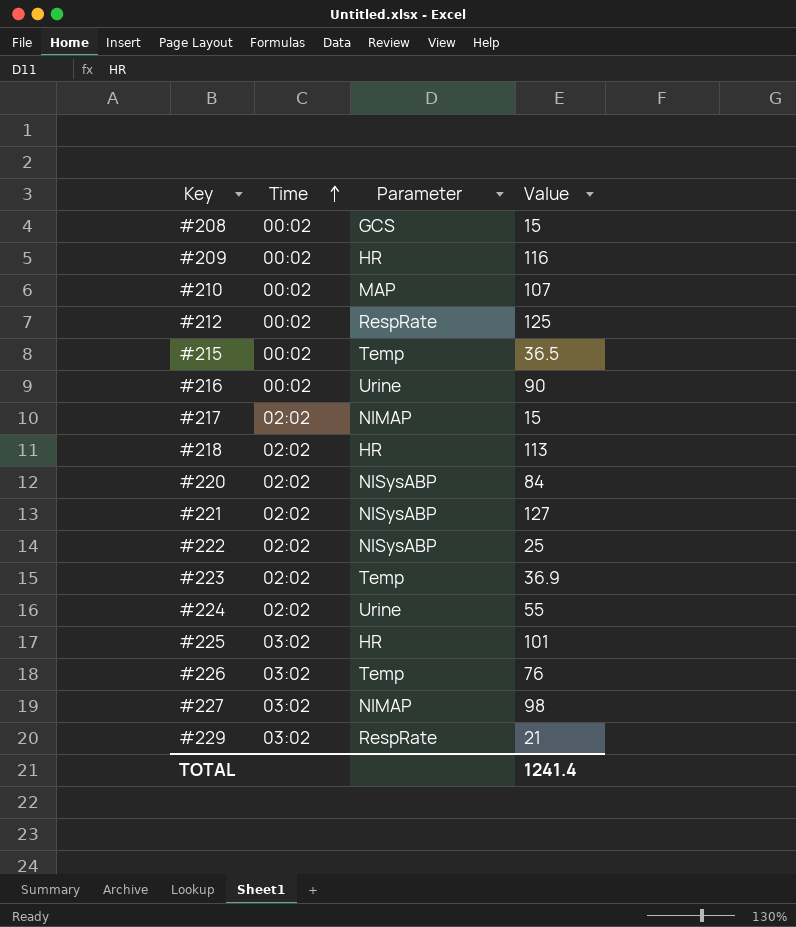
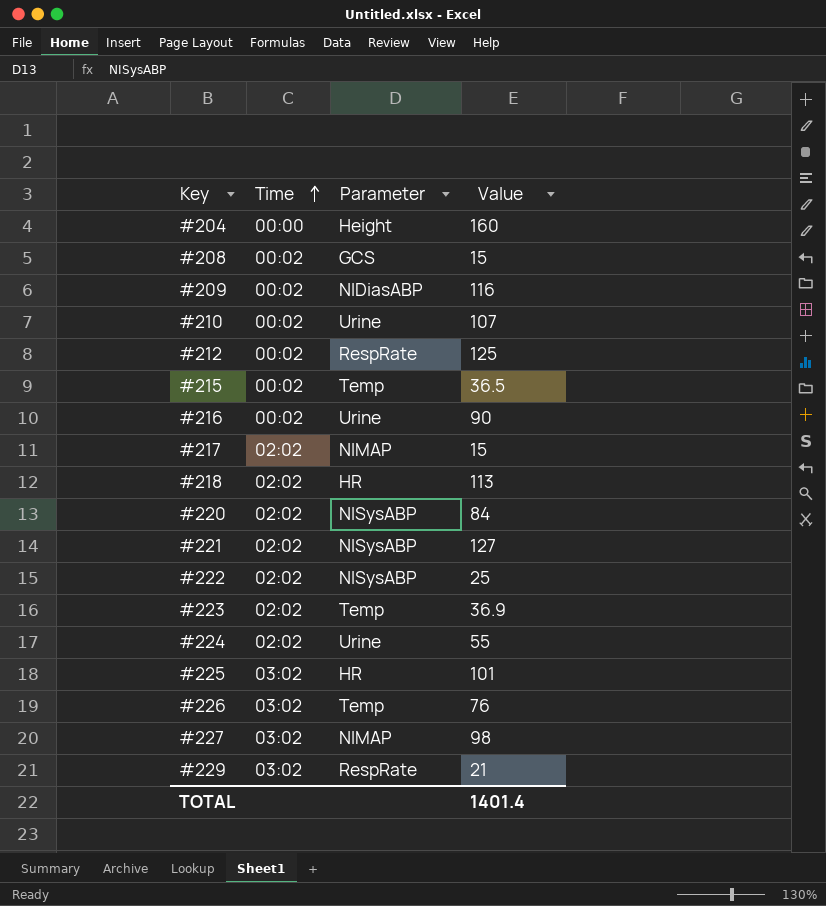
row #204: none -> 00:00 | Height | 160
#209 | Parameter: HR -> NIDiasABP
#210 | Parameter: MAP -> Urine
TOTAL | Value: 1241.4 -> 1401.4

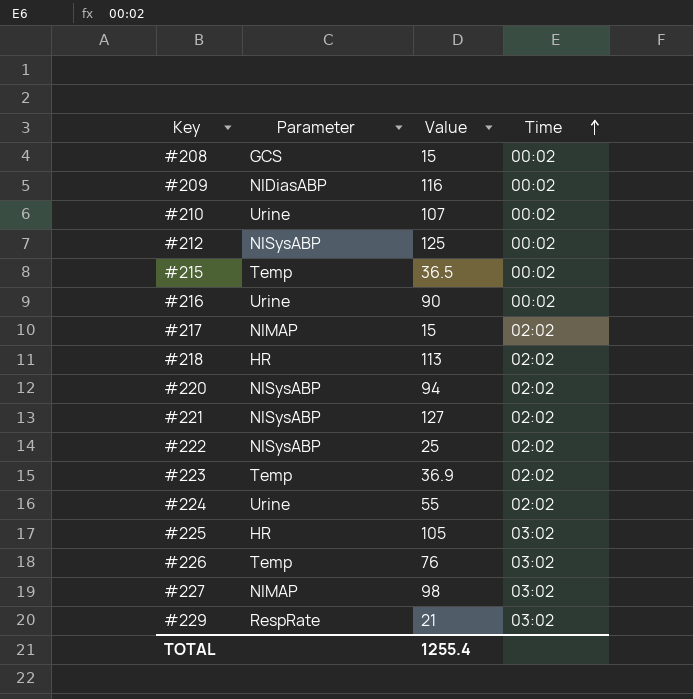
column Time | position: 2 -> 4
row #204: 00:00 | Height | 160 -> none
#212 | Parameter: RespRate -> NISysABP
#220 | Value: 84 -> 94
#225 | Value: 101 -> 105
TOTAL | Value: 1401.4 -> 1255.4

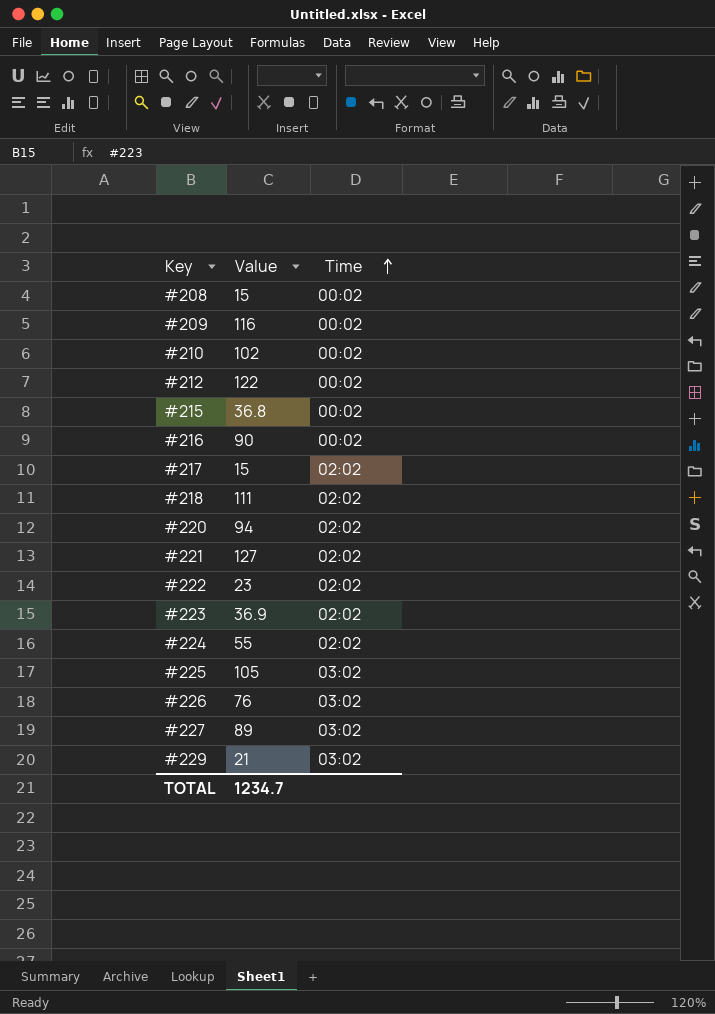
column Parameter | position: 2 -> none
#210 | Value: 107 -> 102
#212 | Value: 125 -> 122
#215 | Value: 36.5 -> 36.8
#218 | Value: 113 -> 111
#222 | Value: 25 -> 23
#227 | Value: 98 -> 89
TOTAL | Value: 1255.4 -> 1234.7

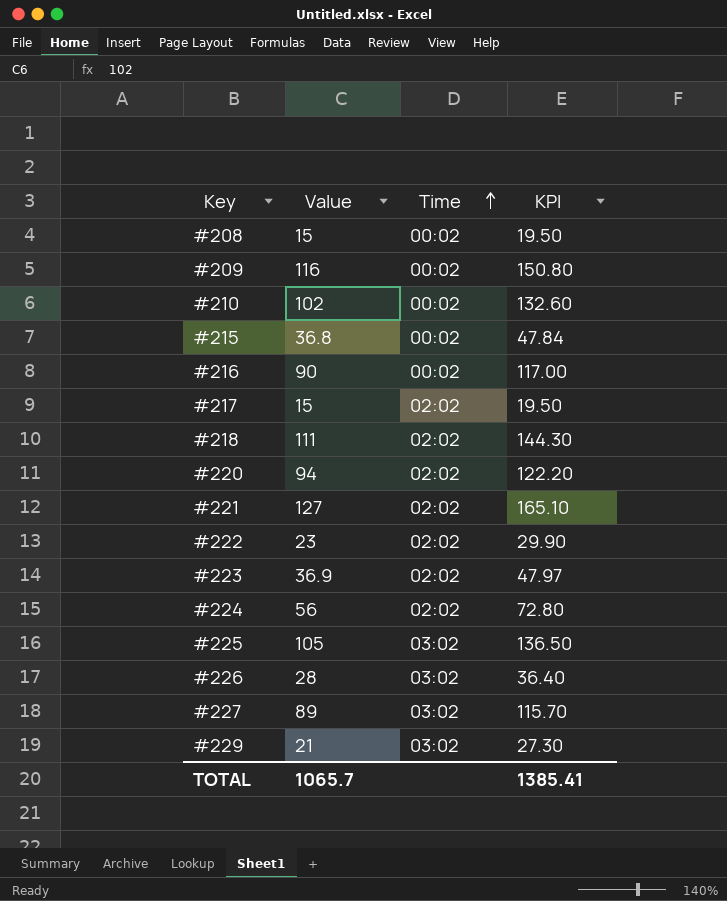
column KPI | formula: none -> [Value] * 1.3
row #212: 122 | 00:02 -> none
#224 | Value: 55 -> 56
#226 | Value: 76 -> 28
TOTAL | Value: 1234.7 -> 1065.7

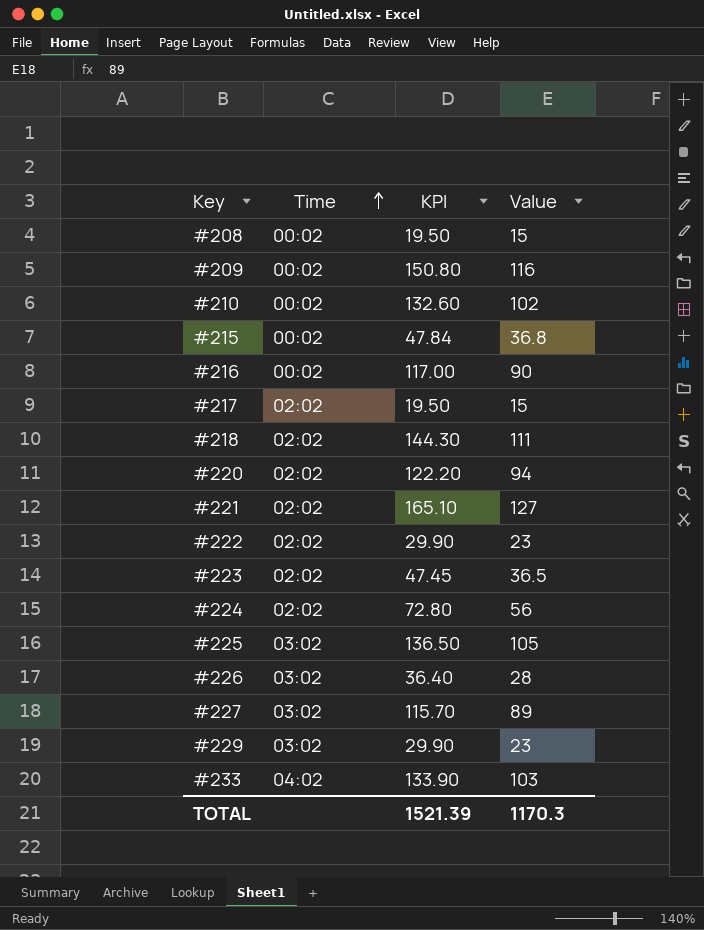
column Value | position: 2 -> 4
#223 | KPI: 47.97 -> 47.45
#223 | Value: 36.9 -> 36.5
#229 | KPI: 27.30 -> 29.90
#229 | Value: 21 -> 23
row #233: none -> 04:02 | 133.90 | 103
TOTAL | KPI: 1385.41 -> 1521.39
TOTAL | Value: 1065.7 -> 1170.3

